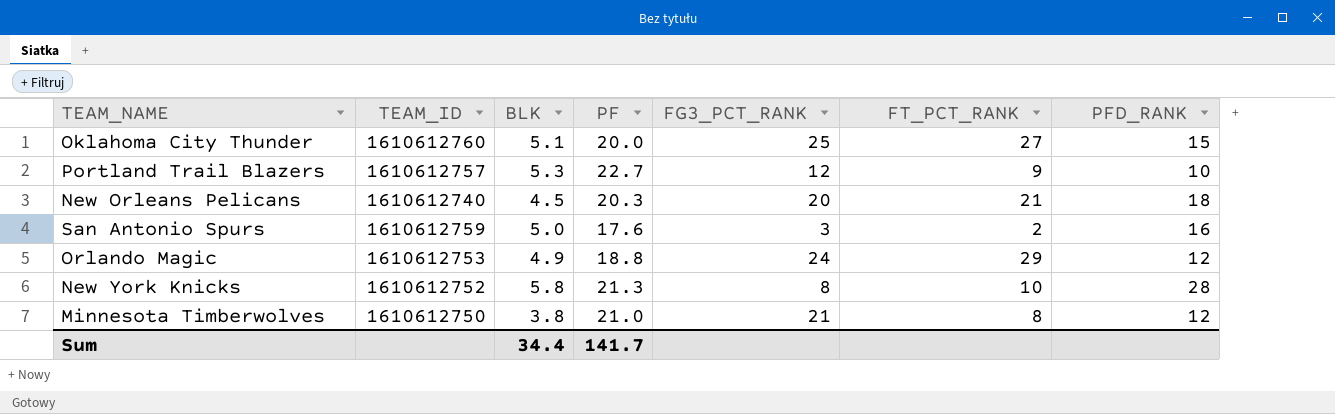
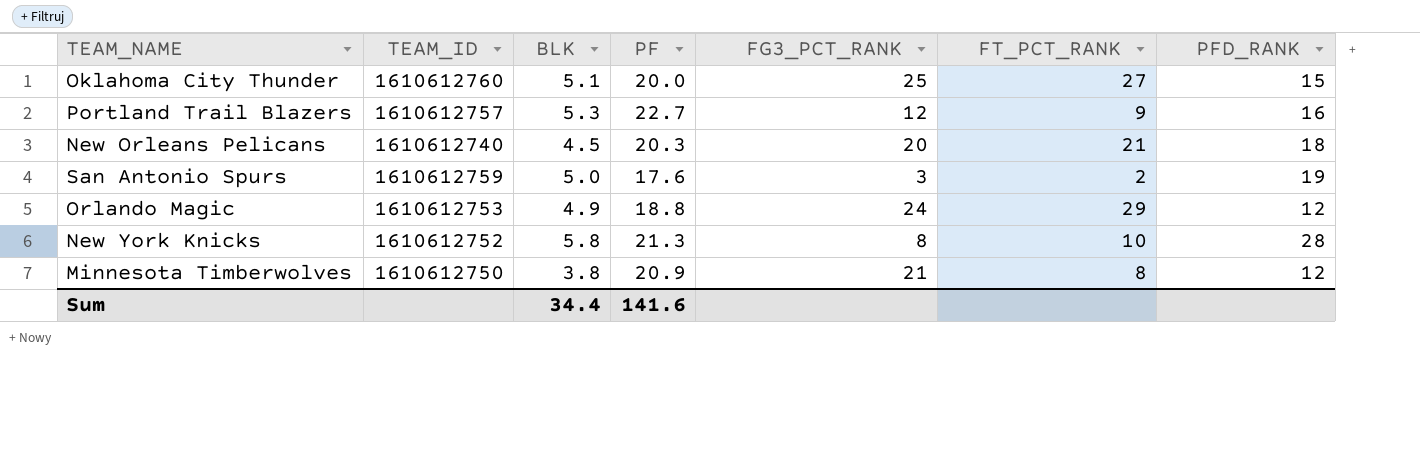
Portland Trail Blazers | PFD_RANK: 10 -> 16
San Antonio Spurs | PFD_RANK: 16 -> 19
Minnesota Timberwolves | PF: 21.0 -> 20.9
Sum | PF: 141.7 -> 141.6

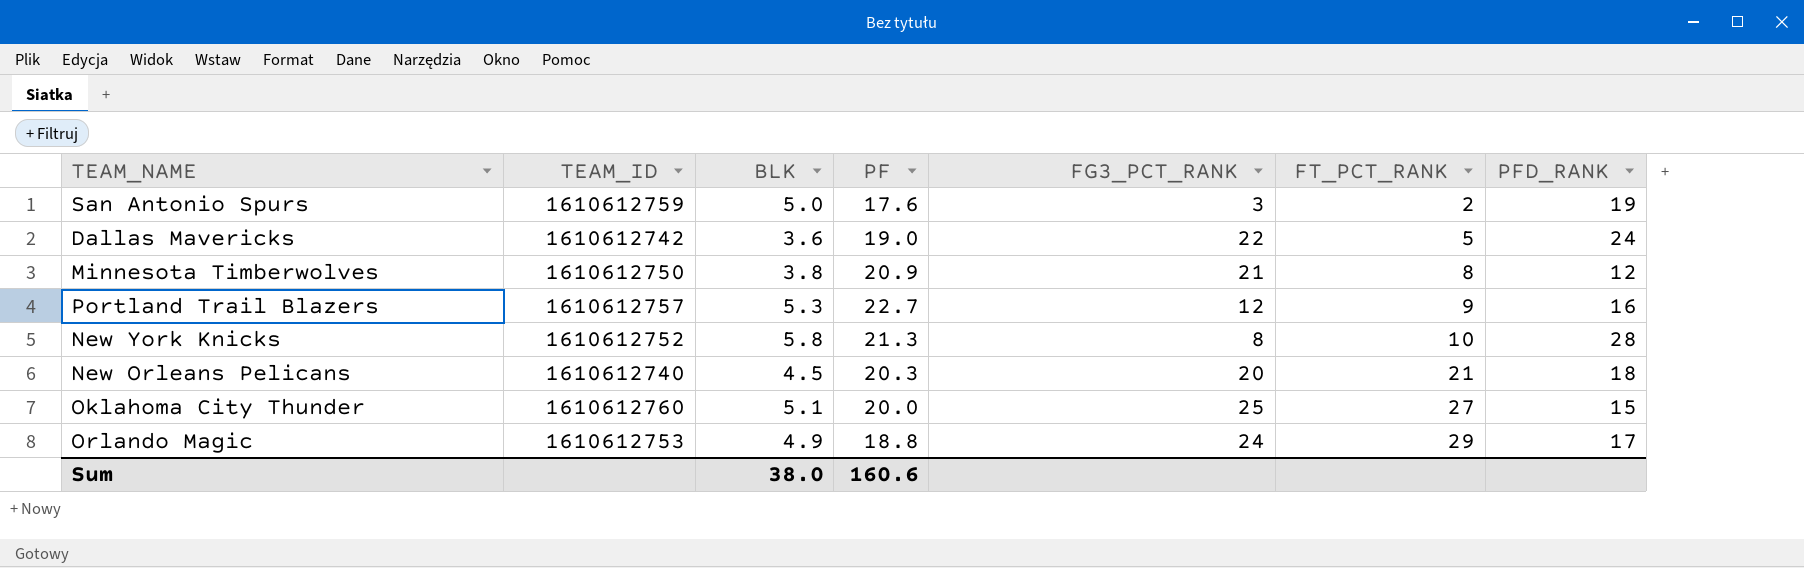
row order: none -> FT_PCT_RANK ascending
row Dallas Mavericks: none -> 1610612742 | 3.6 | 19.0 | 22 | 5 | 24
Orlando Magic | PFD_RANK: 12 -> 17
Sum | BLK: 34.4 -> 38.0
Sum | PF: 141.6 -> 160.6

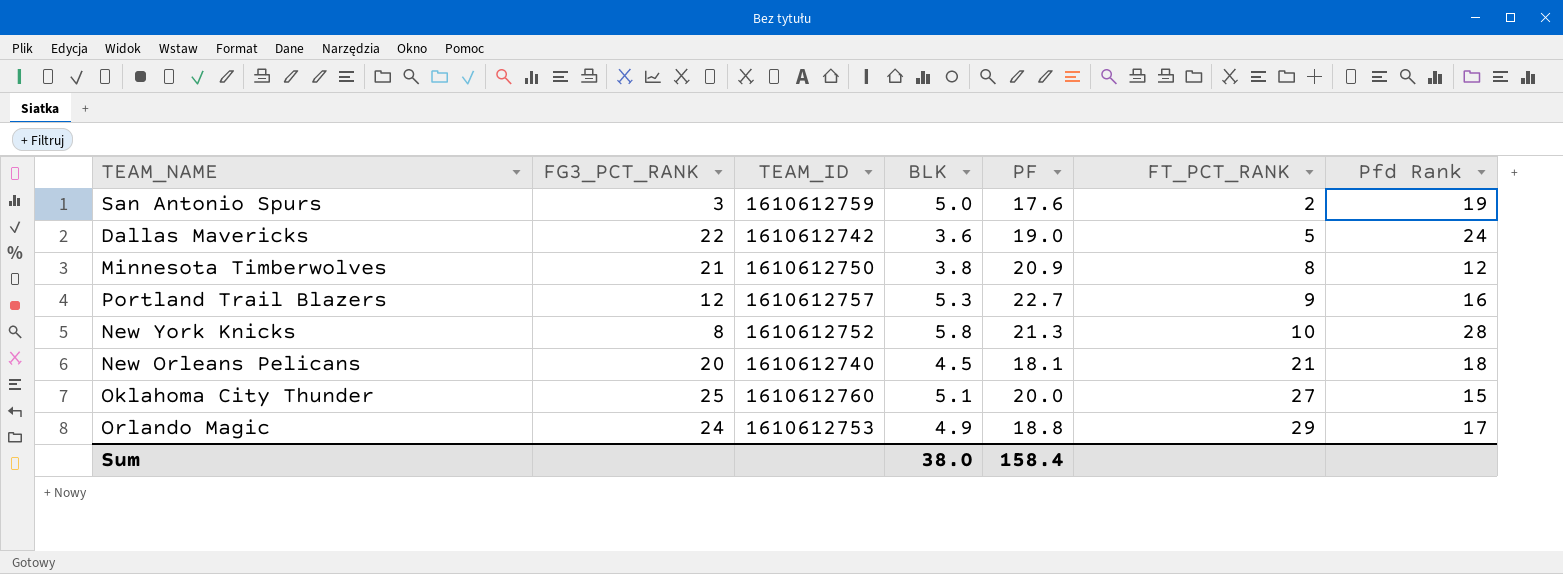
column FG3_PCT_RANK | position: 5 -> 2
column name: PFD_RANK -> Pfd Rank
New Orleans Pelicans | PF: 20.3 -> 18.1
Sum | PF: 160.6 -> 158.4

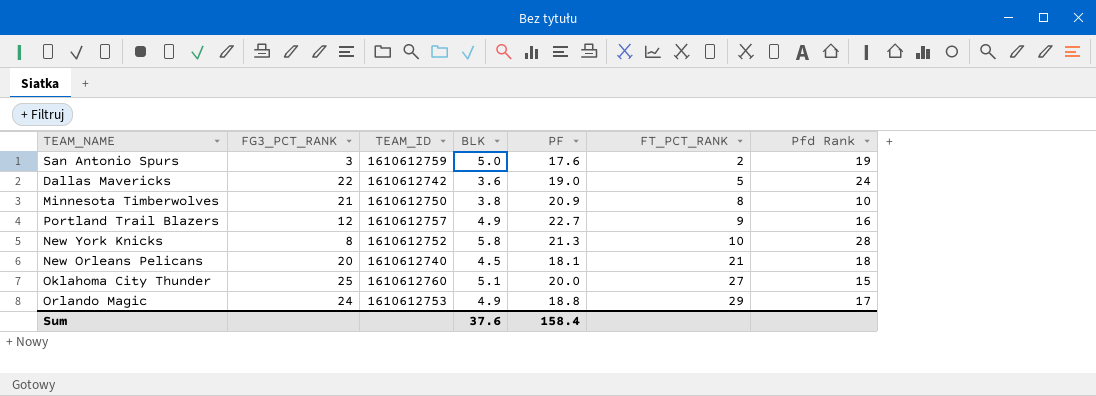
Minnesota Timberwolves | Pfd Rank: 12 -> 10
Portland Trail Blazers | BLK: 5.3 -> 4.9
Sum | BLK: 38.0 -> 37.6

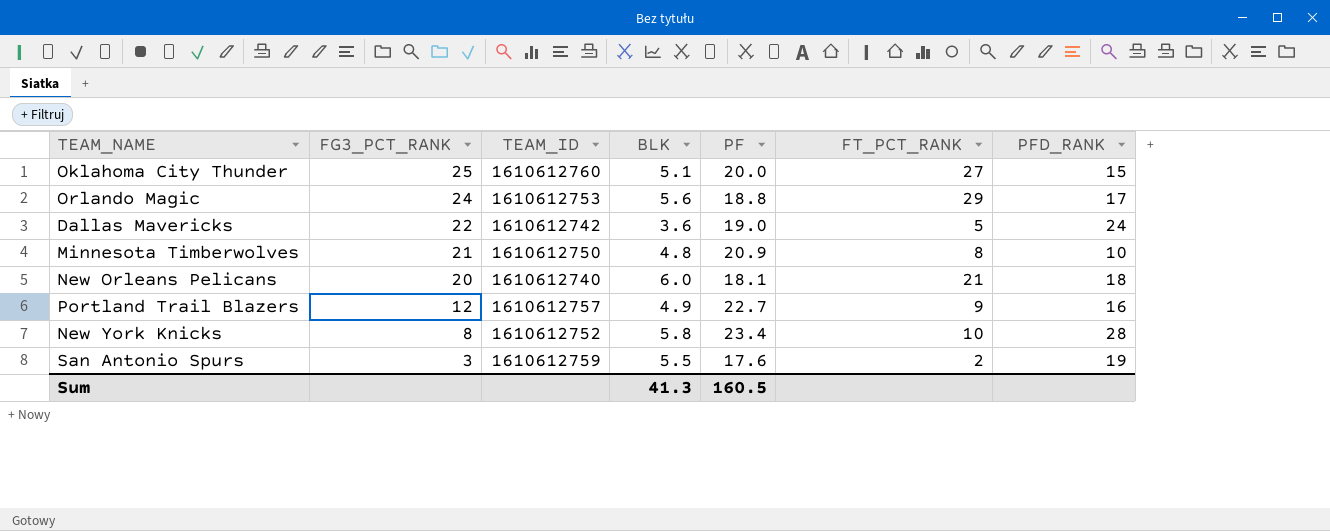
row order: FT_PCT_RANK ascending -> FG3_PCT_RANK descending
column name: Pfd Rank -> PFD_RANK
Orlando Magic | BLK: 4.9 -> 5.6
Minnesota Timberwolves | BLK: 3.8 -> 4.8
New Orleans Pelicans | BLK: 4.5 -> 6.0
New York Knicks | PF: 21.3 -> 23.4
San Antonio Spurs | BLK: 5.0 -> 5.5
Sum | BLK: 37.6 -> 41.3
Sum | PF: 158.4 -> 160.5

